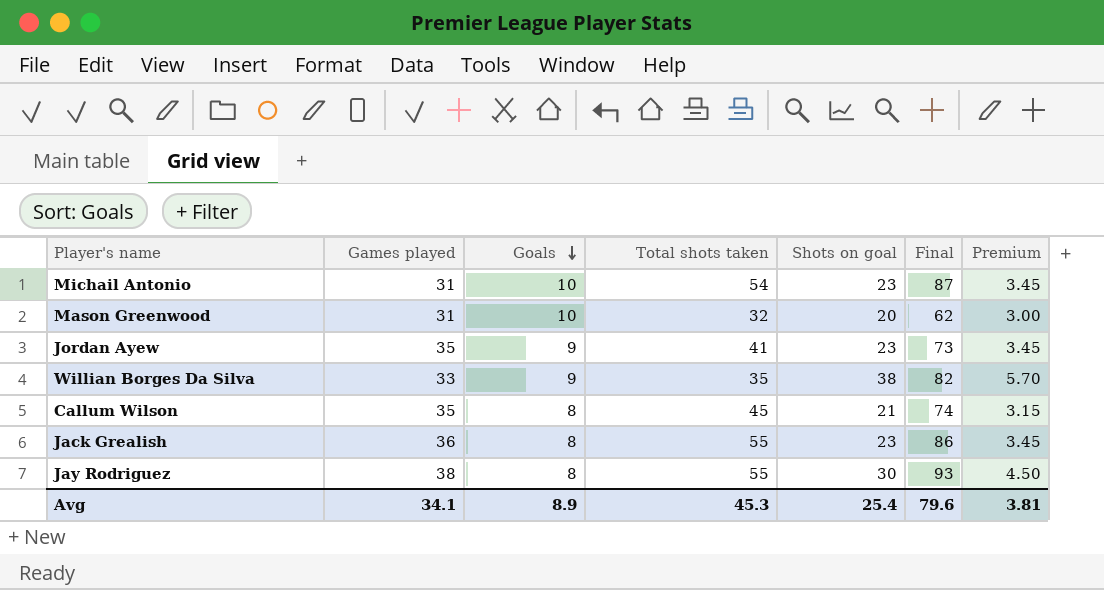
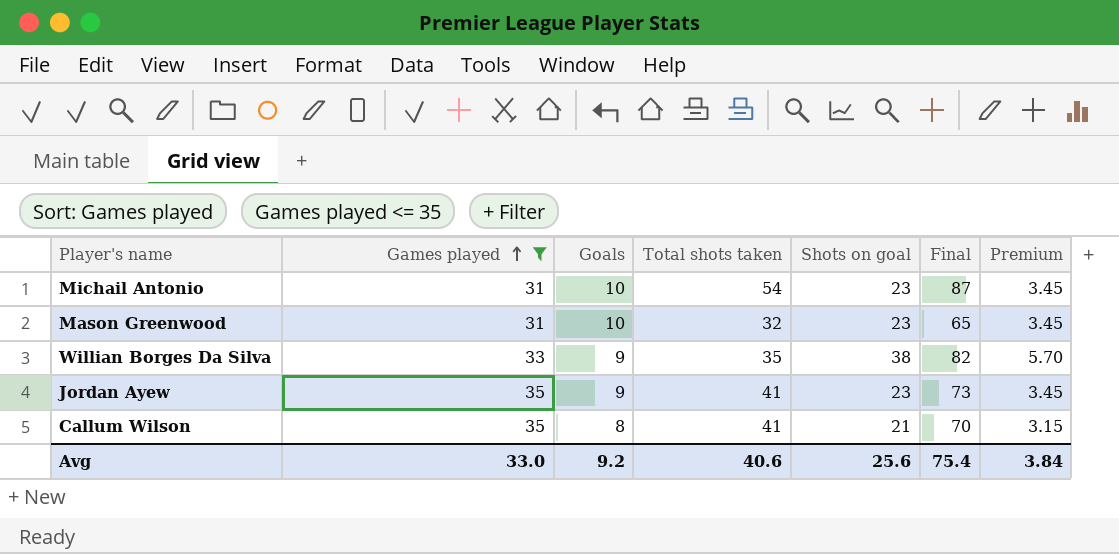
filter: none -> Games played <= 35
row order: Goals descending -> Games played ascending
Mason Greenwood | Shots on goal: 20 -> 23
Mason Greenwood | Final: 62 -> 65
Mason Greenwood | Premium: 3.00 -> 3.45
Callum Wilson | Total shots taken: 45 -> 41
Callum Wilson | Final: 74 -> 70
Avg | Games played: 34.1 -> 33.0
Avg | Goals: 8.9 -> 9.2
Avg | Total shots taken: 45.3 -> 40.6
Avg | Shots on goal: 25.4 -> 25.6
Avg | Final: 79.6 -> 75.4
Avg | Premium: 3.81 -> 3.84

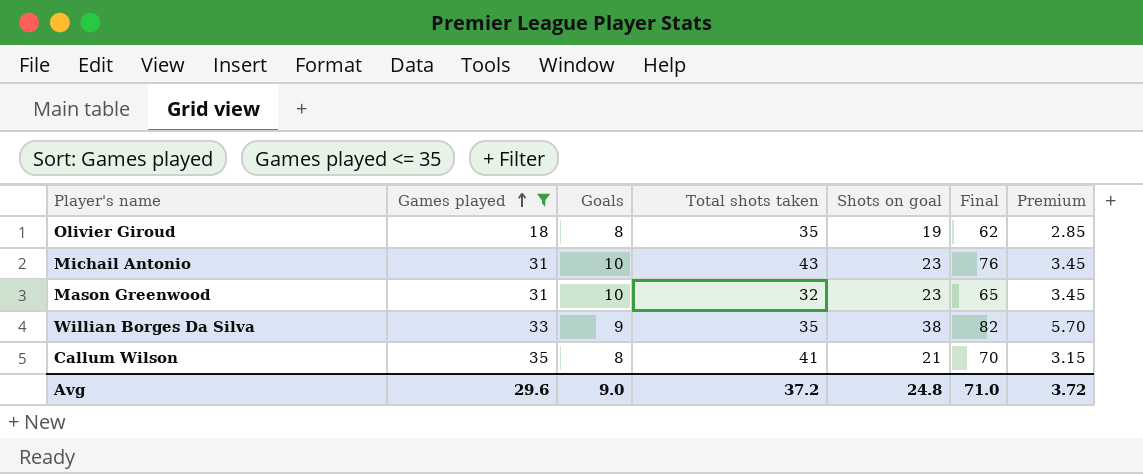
row Jordan Ayew: 35 | 9 | 41 | 23 | 73 | 3.45 -> none
row Olivier Giroud: none -> 18 | 8 | 35 | 19 | 62 | 2.85
Michail Antonio | Total shots taken: 54 -> 43
Michail Antonio | Final: 87 -> 76
Avg | Games played: 33.0 -> 29.6
Avg | Goals: 9.2 -> 9.0
Avg | Total shots taken: 40.6 -> 37.2
Avg | Shots on goal: 25.6 -> 24.8
Avg | Final: 75.4 -> 71.0
Avg | Premium: 3.84 -> 3.72

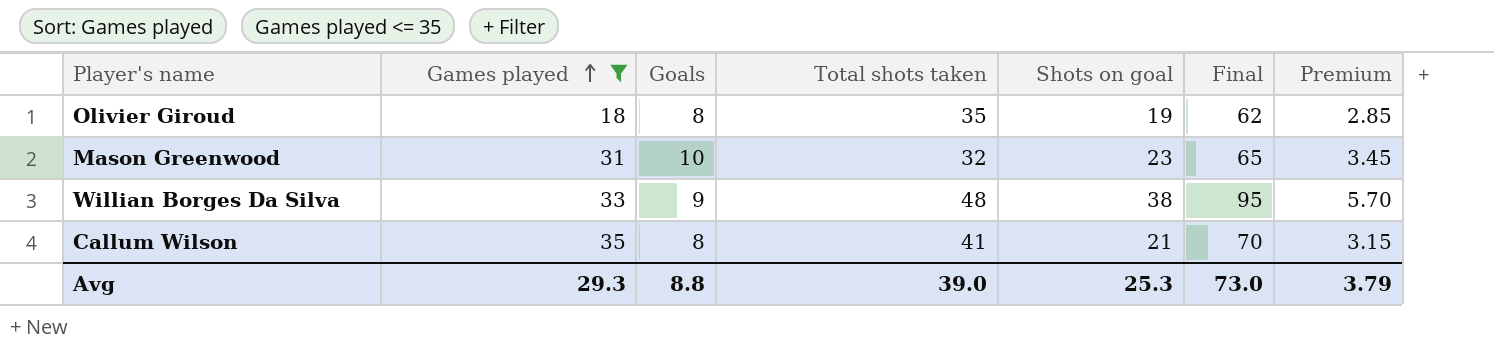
row Michail Antonio: 31 | 10 | 43 | 23 | 76 | 3.45 -> none
Willian Borges Da Silva | Total shots taken: 35 -> 48
Willian Borges Da Silva | Final: 82 -> 95
Avg | Games played: 29.6 -> 29.3
Avg | Goals: 9.0 -> 8.8
Avg | Total shots taken: 37.2 -> 39.0
Avg | Shots on goal: 24.8 -> 25.3
Avg | Final: 71.0 -> 73.0
Avg | Premium: 3.72 -> 3.79

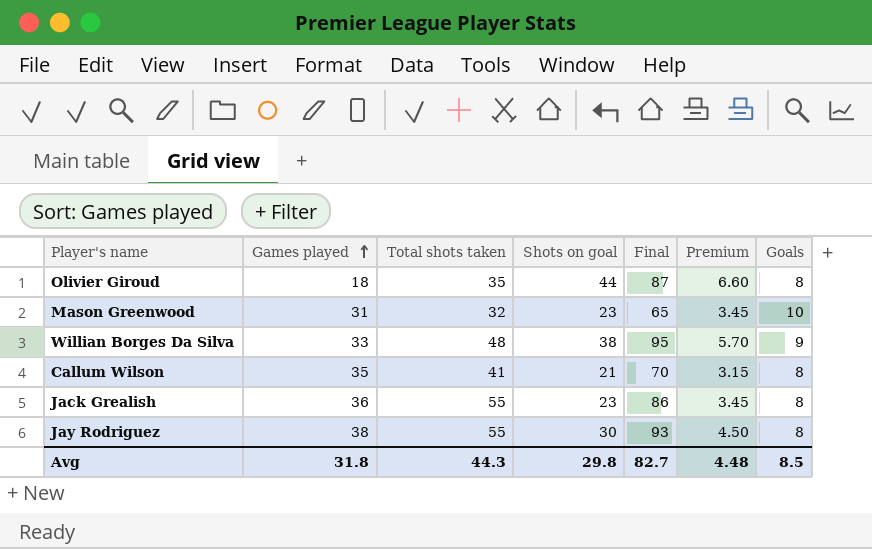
filter: Games played <= 35 -> none
column Goals | position: 3 -> 7
Olivier Giroud | Shots on goal: 19 -> 44
Olivier Giroud | Final: 62 -> 87
Olivier Giroud | Premium: 2.85 -> 6.60
Avg | Games played: 29.3 -> 31.8
Avg | Total shots taken: 39.0 -> 44.3
Avg | Shots on goal: 25.3 -> 29.8
Avg | Final: 73.0 -> 82.7
Avg | Premium: 3.79 -> 4.48
Avg | Goals: 8.8 -> 8.5

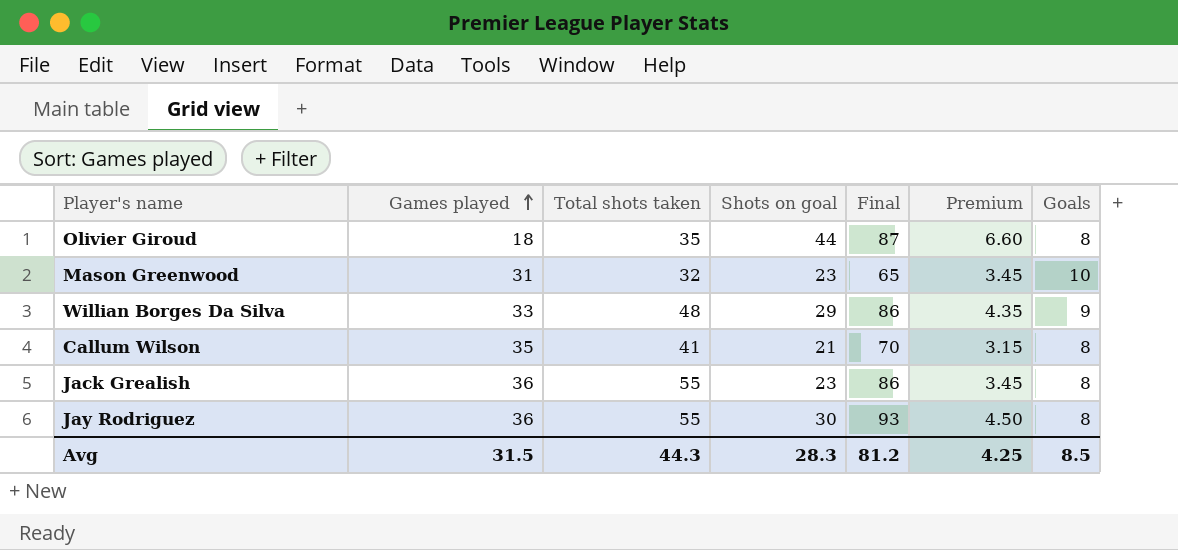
Willian Borges Da Silva | Shots on goal: 38 -> 29
Willian Borges Da Silva | Final: 95 -> 86
Willian Borges Da Silva | Premium: 5.70 -> 4.35
Jay Rodriguez | Games played: 38 -> 36
Avg | Games played: 31.8 -> 31.5
Avg | Shots on goal: 29.8 -> 28.3
Avg | Final: 82.7 -> 81.2
Avg | Premium: 4.48 -> 4.25

